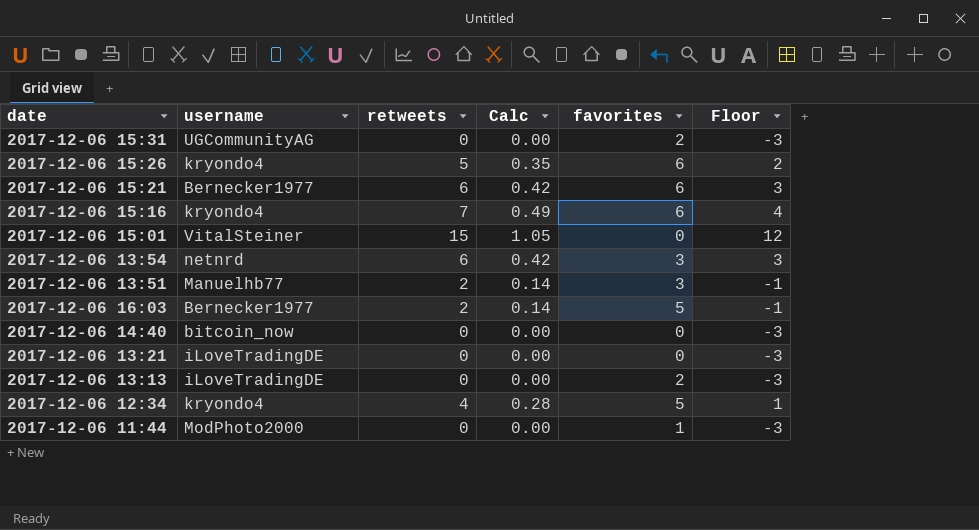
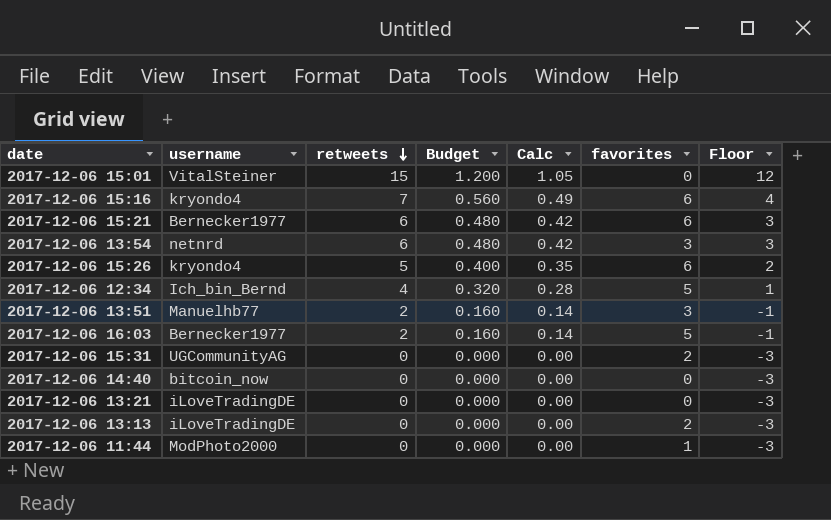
row order: none -> retweets descending
column Budget | formula: none -> [retweets] * 0.08
2017-12-06 12:34 | username: kryondo4 -> Ich_bin_Bernd

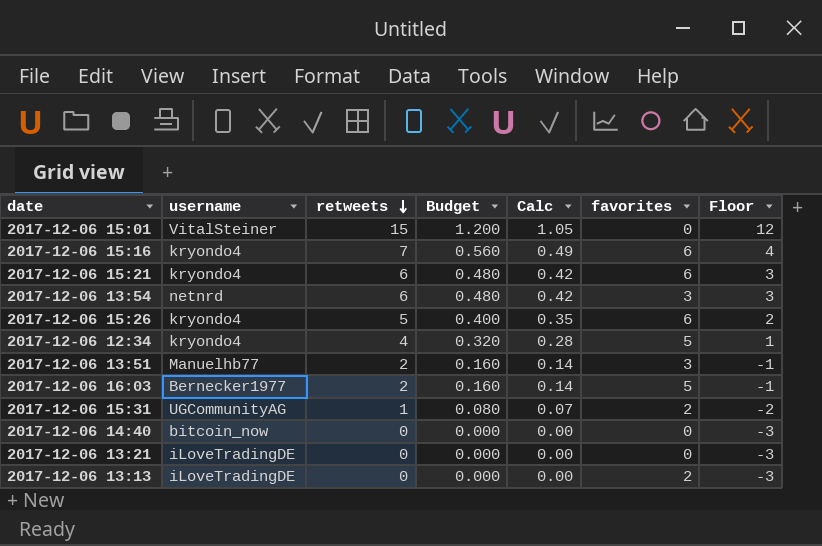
row 2017-12-06 11:44: ModPhoto2000 | 0 | 0.000 | 0.00 | 1 | -3 -> none
2017-12-06 15:21 | username: Bernecker1977 -> kryondo4
2017-12-06 12:34 | username: Ich_bin_Bernd -> kryondo4
2017-12-06 15:31 | retweets: 0 -> 1
2017-12-06 15:31 | Budget: 0.000 -> 0.080
2017-12-06 15:31 | Calc: 0.00 -> 0.07
2017-12-06 15:31 | Floor: -3 -> -2

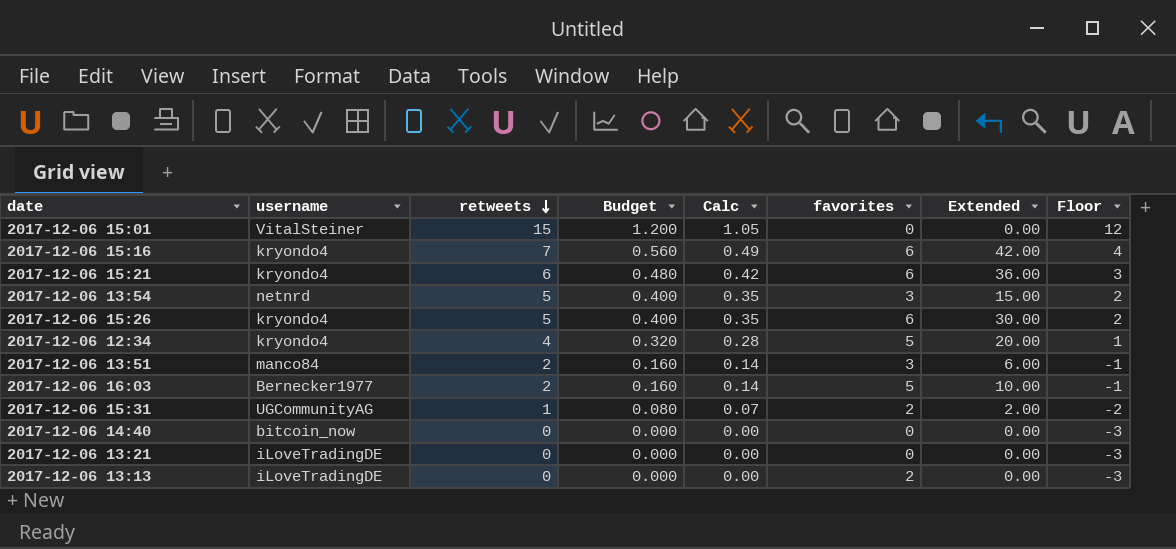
column Extended | formula: none -> [retweets] * [favorites]
2017-12-06 13:54 | retweets: 6 -> 5
2017-12-06 13:54 | Budget: 0.480 -> 0.400
2017-12-06 13:54 | Calc: 0.42 -> 0.35
2017-12-06 13:54 | Floor: 3 -> 2
2017-12-06 13:51 | username: Manuelhb77 -> manco84

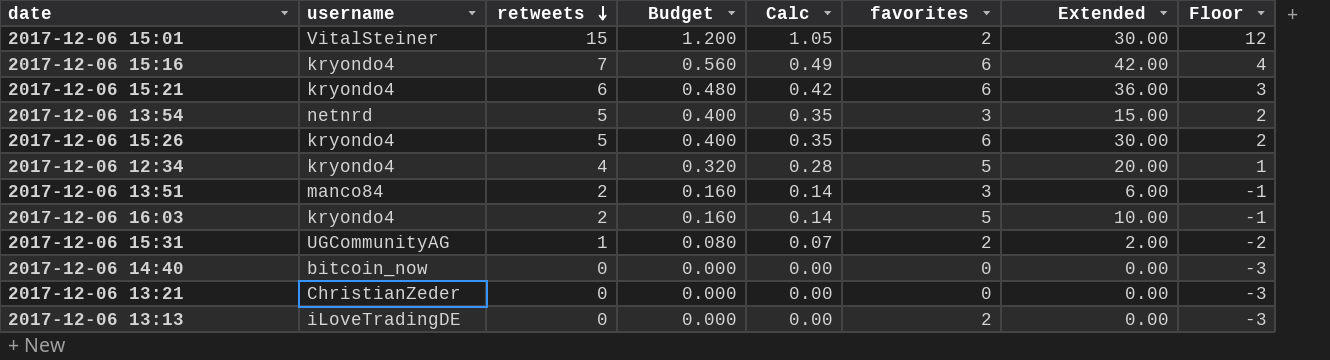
2017-12-06 15:01 | favorites: 0 -> 2
2017-12-06 15:01 | Extended: 0.00 -> 30.00
2017-12-06 16:03 | username: Bernecker1977 -> kryondo4
2017-12-06 13:21 | username: iLoveTradingDE -> ChristianZeder

